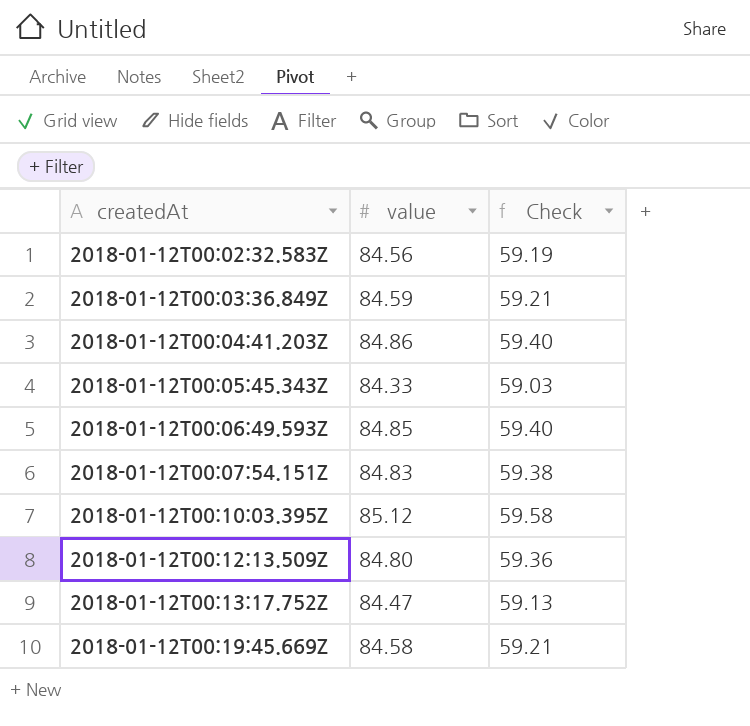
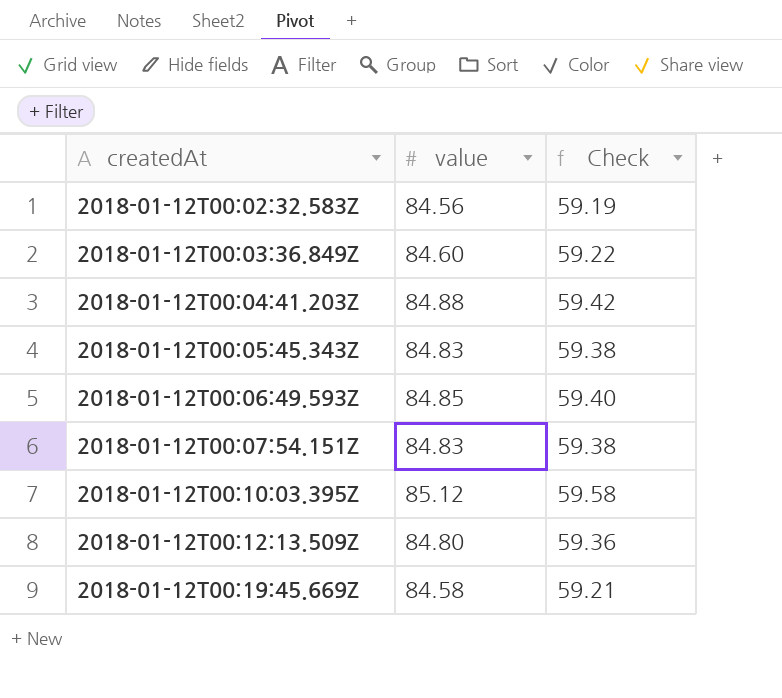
row 2018-01-12T00:13:17.752Z: 84.47 | 59.13 -> none
2018-01-12T00:03:36.849Z | value: 84.59 -> 84.60
2018-01-12T00:03:36.849Z | Check: 59.21 -> 59.22
2018-01-12T00:04:41.203Z | value: 84.86 -> 84.88
2018-01-12T00:04:41.203Z | Check: 59.40 -> 59.42
2018-01-12T00:05:45.343Z | value: 84.33 -> 84.83
2018-01-12T00:05:45.343Z | Check: 59.03 -> 59.38

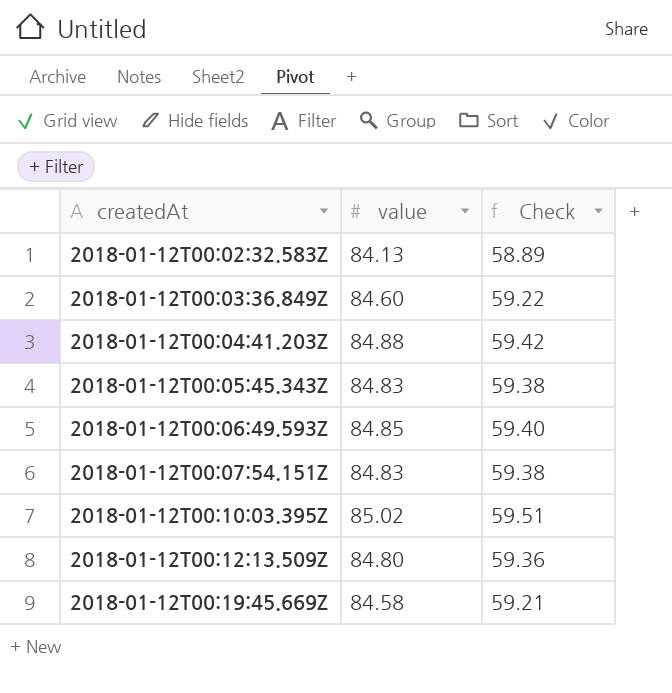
2018-01-12T00:02:32.583Z | value: 84.56 -> 84.13
2018-01-12T00:02:32.583Z | Check: 59.19 -> 58.89
2018-01-12T00:10:03.395Z | value: 85.12 -> 85.02
2018-01-12T00:10:03.395Z | Check: 59.58 -> 59.51

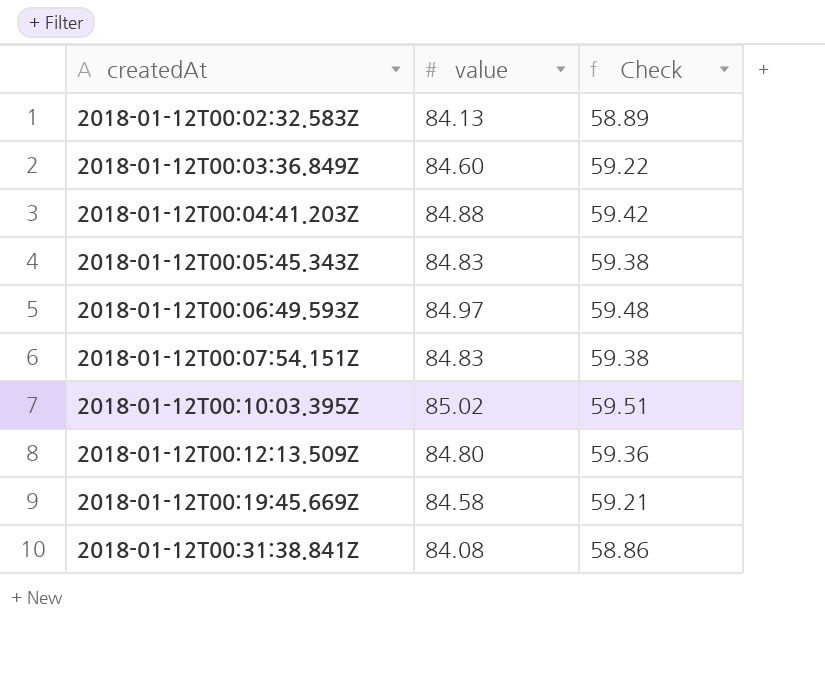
2018-01-12T00:06:49.593Z | value: 84.85 -> 84.97
2018-01-12T00:06:49.593Z | Check: 59.40 -> 59.48
row 2018-01-12T00:31:38.841Z: none -> 84.08 | 58.86

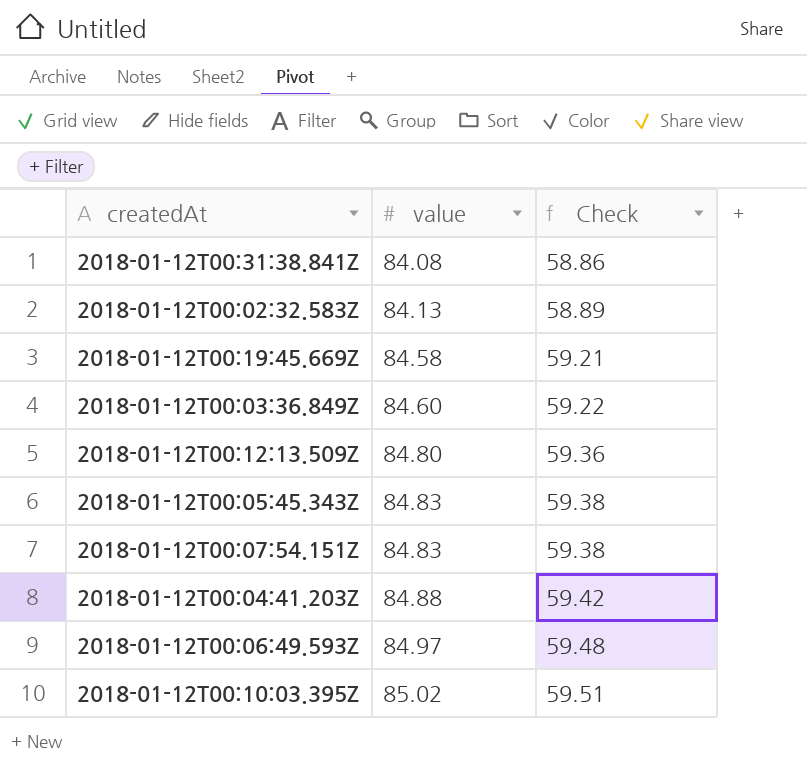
row order: createdAt ascending -> value ascending

